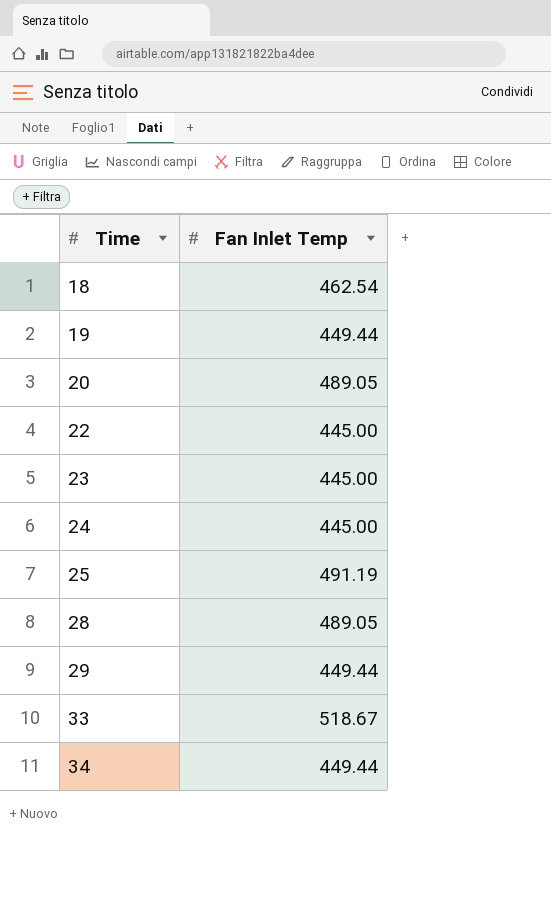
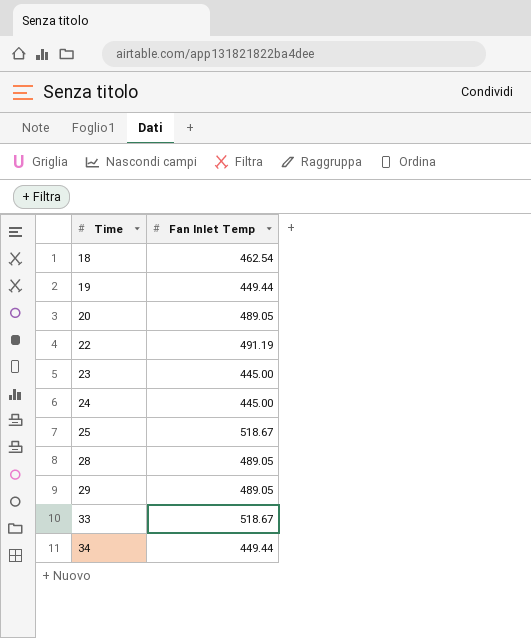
22 | Fan Inlet Temp: 445.00 -> 491.19
25 | Fan Inlet Temp: 491.19 -> 518.67
29 | Fan Inlet Temp: 449.44 -> 489.05

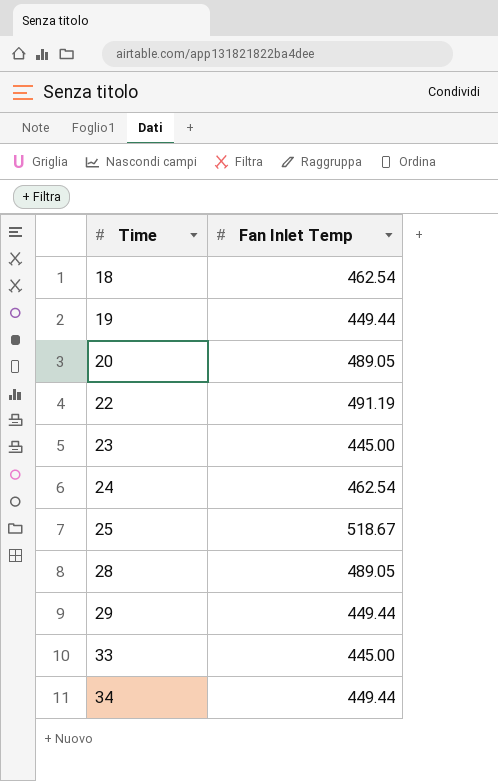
24 | Fan Inlet Temp: 445.00 -> 462.54
29 | Fan Inlet Temp: 489.05 -> 449.44
33 | Fan Inlet Temp: 518.67 -> 445.00

